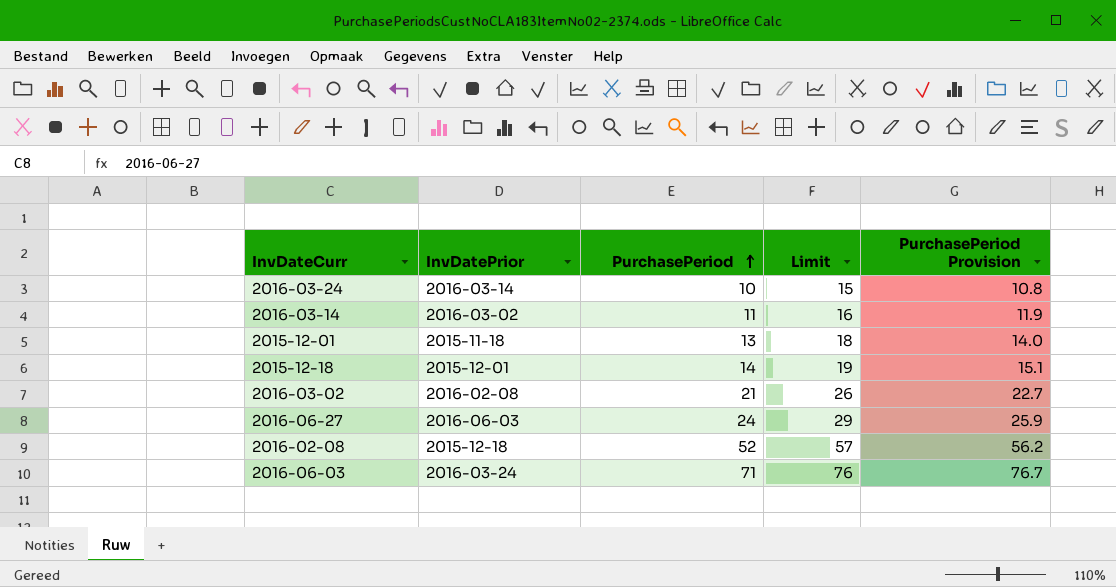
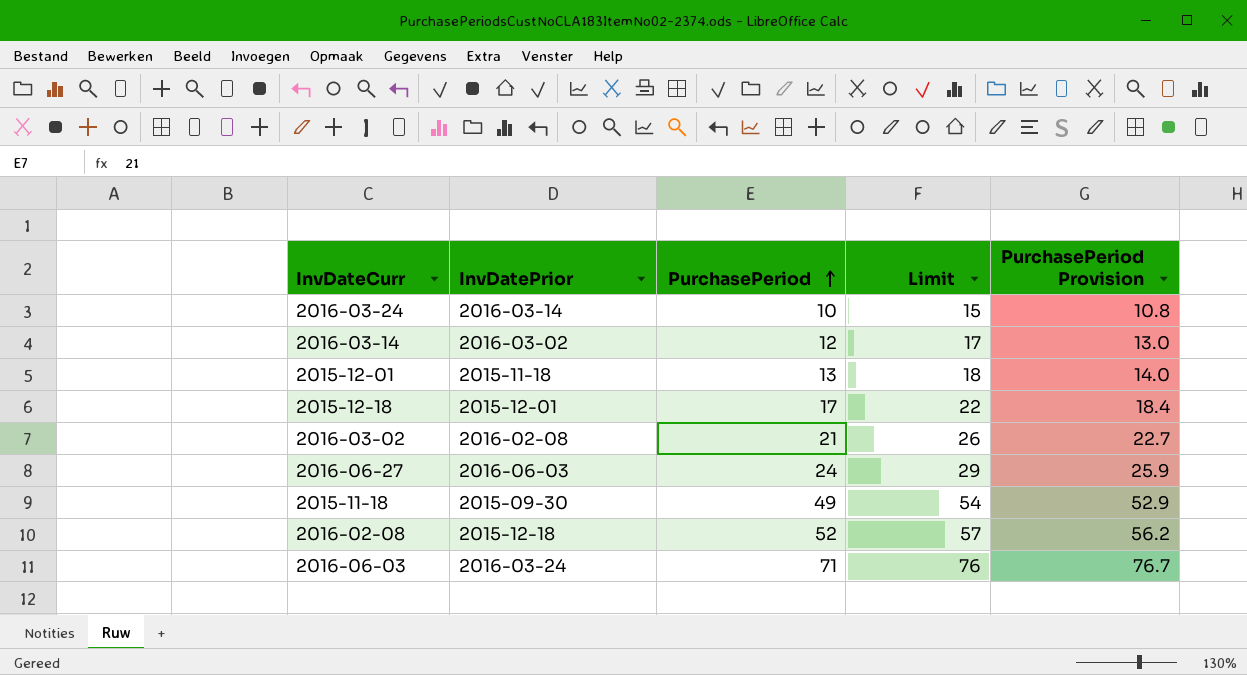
2016-03-14 | PurchasePeriod: 11 -> 12
2016-03-14 | Limit: 16 -> 17
2016-03-14 | PurchasePeriod Provision: 11.9 -> 13.0
2015-12-18 | PurchasePeriod: 14 -> 17
2015-12-18 | Limit: 19 -> 22
2015-12-18 | PurchasePeriod Provision: 15.1 -> 18.4
row 2015-11-18: none -> 2015-09-30 | 49 | 54 | 52.9

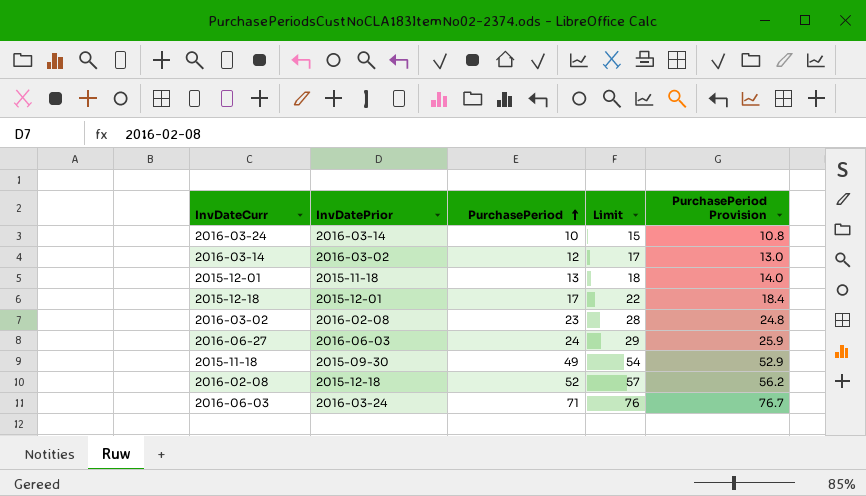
2016-03-02 | PurchasePeriod: 21 -> 23
2016-03-02 | Limit: 26 -> 28
2016-03-02 | PurchasePeriod Provision: 22.7 -> 24.8

